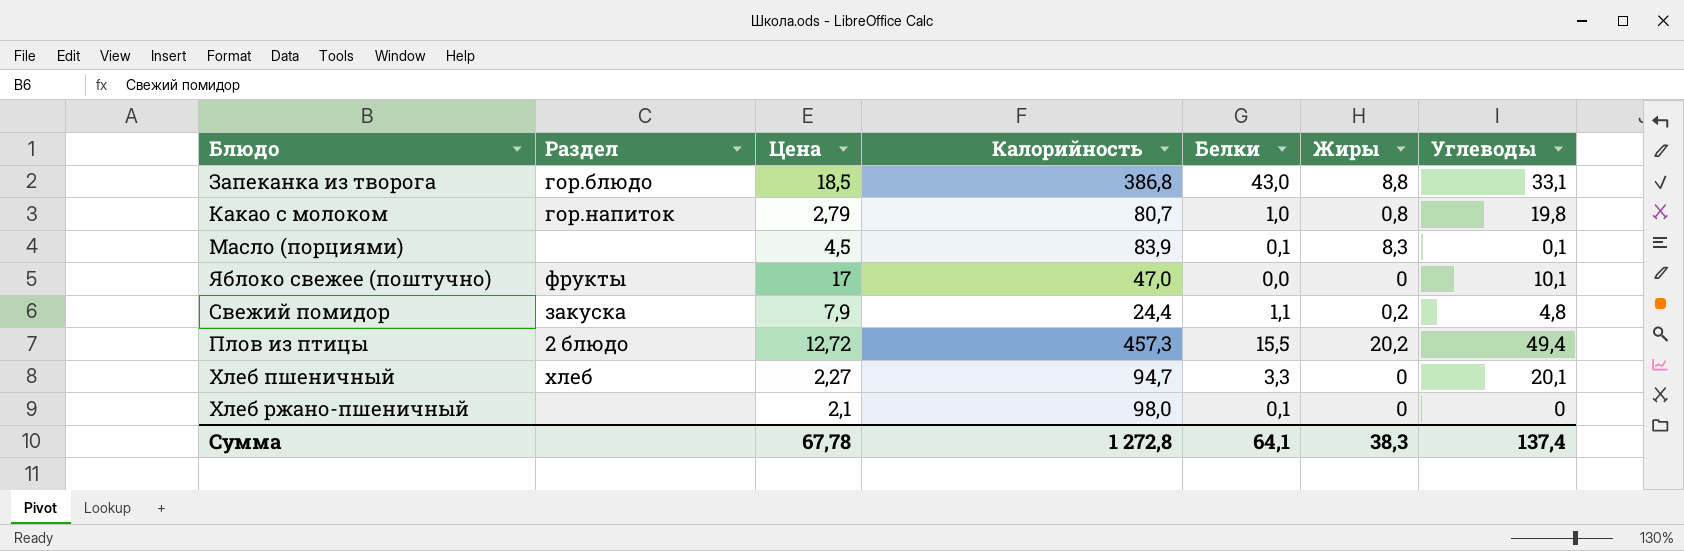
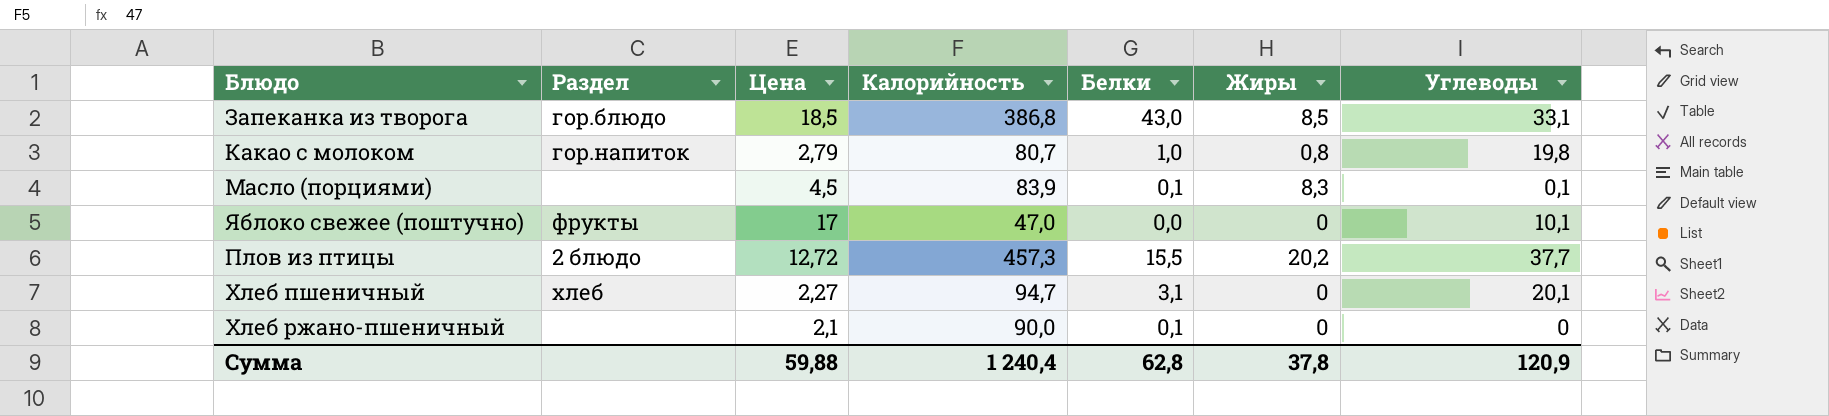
row Свежий помидор: закуска | 7,9 | 24,4 | 1,1 | 0,2 | 4,8 -> none
Запеканка из творога | Жиры: 8,8 -> 8,5
Плов из птицы | Углеводы: 49,4 -> 37,7
Хлеб пшеничный | Белки: 3,3 -> 3,1
Хлеб ржано-пшеничный | Калорийность: 98,0 -> 90,0
Сумма | Цена: 67,78 -> 59,88
Сумма | Калорийность: 1 272,8 -> 1 240,4
Сумма | Белки: 64,1 -> 62,8
Сумма | Жиры: 38,3 -> 37,8
Сумма | Углеводы: 137,4 -> 120,9

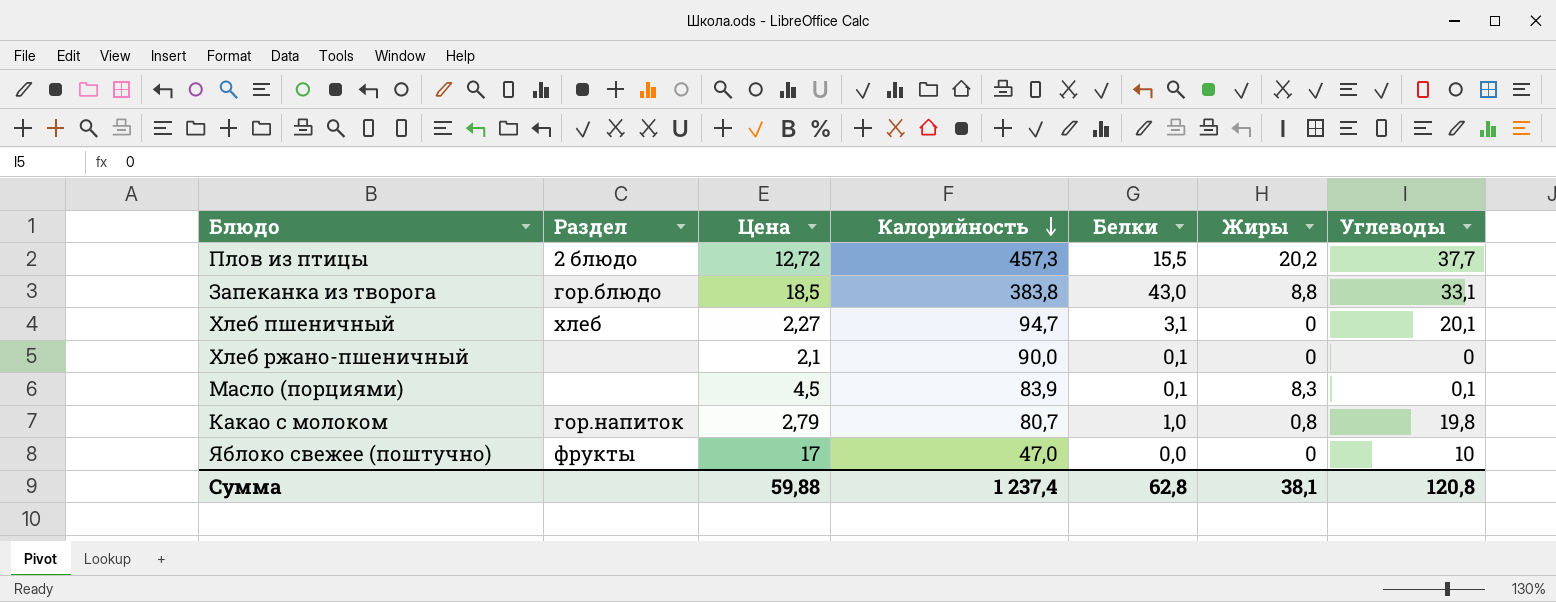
row order: none -> Калорийность descending
Запеканка из творога | Калорийность: 386,8 -> 383,8
Запеканка из творога | Жиры: 8,5 -> 8,8
Яблоко свежее (поштучно) | Углеводы: 10,1 -> 10
Сумма | Калорийность: 1 240,4 -> 1 237,4
Сумма | Жиры: 37,8 -> 38,1
Сумма | Углеводы: 120,9 -> 120,8

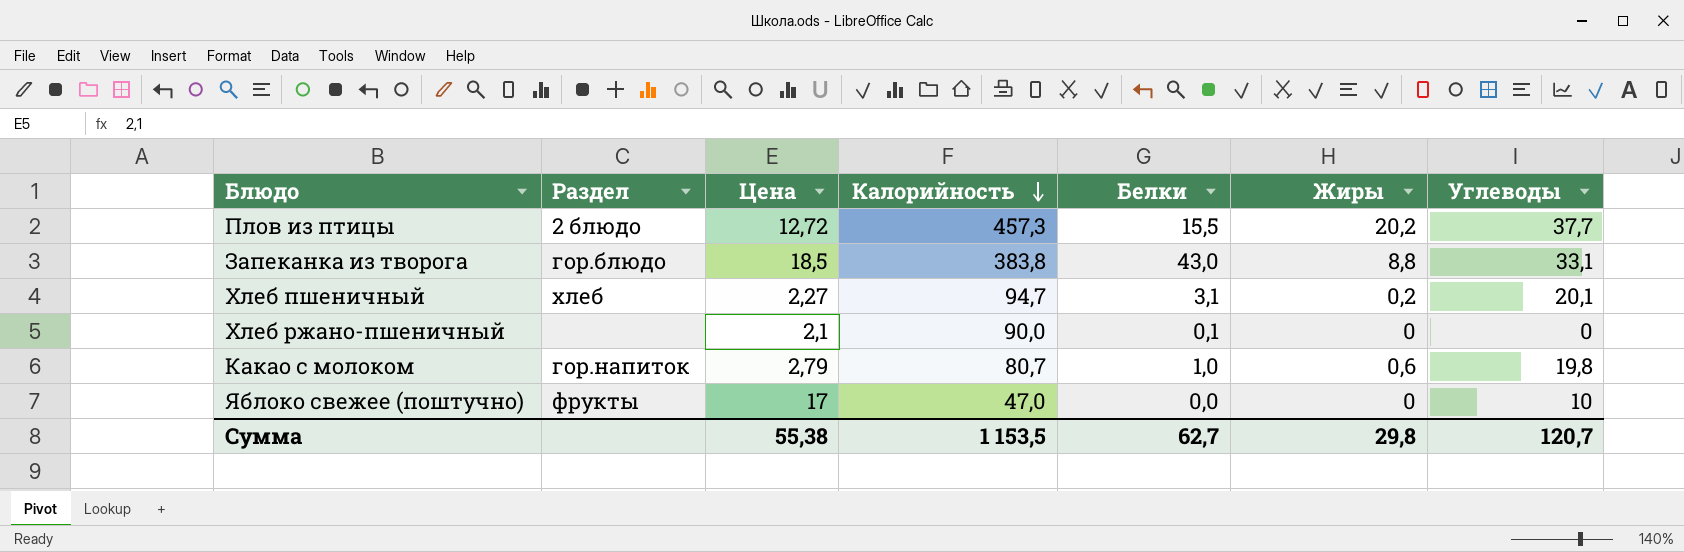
row Масло (порциями): none | 4,5 | 83,9 | 0,1 | 8,3 | 0,1 -> none
Хлеб пшеничный | Жиры: 0 -> 0,2
Какао с молоком | Жиры: 0,8 -> 0,6
Сумма | Цена: 59,88 -> 55,38
Сумма | Калорийность: 1 237,4 -> 1 153,5
Сумма | Белки: 62,8 -> 62,7
Сумма | Жиры: 38,1 -> 29,8
Сумма | Углеводы: 120,8 -> 120,7

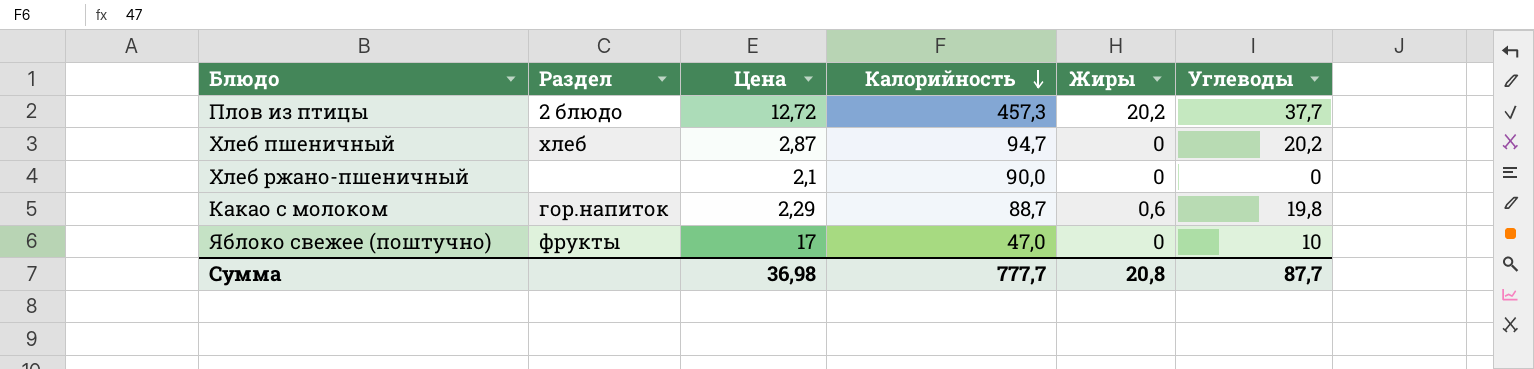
column Белки | position: 5 -> none
row Запеканка из творога: гор.блюдо | 18,5 | 383,8 | 43,0 | 8,8 | 33,1 -> none
Хлеб пшеничный | Цена: 2,27 -> 2,87
Хлеб пшеничный | Жиры: 0,2 -> 0
Хлеб пшеничный | Углеводы: 20,1 -> 20,2
Какао с молоком | Цена: 2,79 -> 2,29
Какао с молоком | Калорийность: 80,7 -> 88,7
Сумма | Цена: 55,38 -> 36,98
Сумма | Калорийность: 1 153,5 -> 777,7
Сумма | Жиры: 29,8 -> 20,8
Сумма | Углеводы: 120,7 -> 87,7

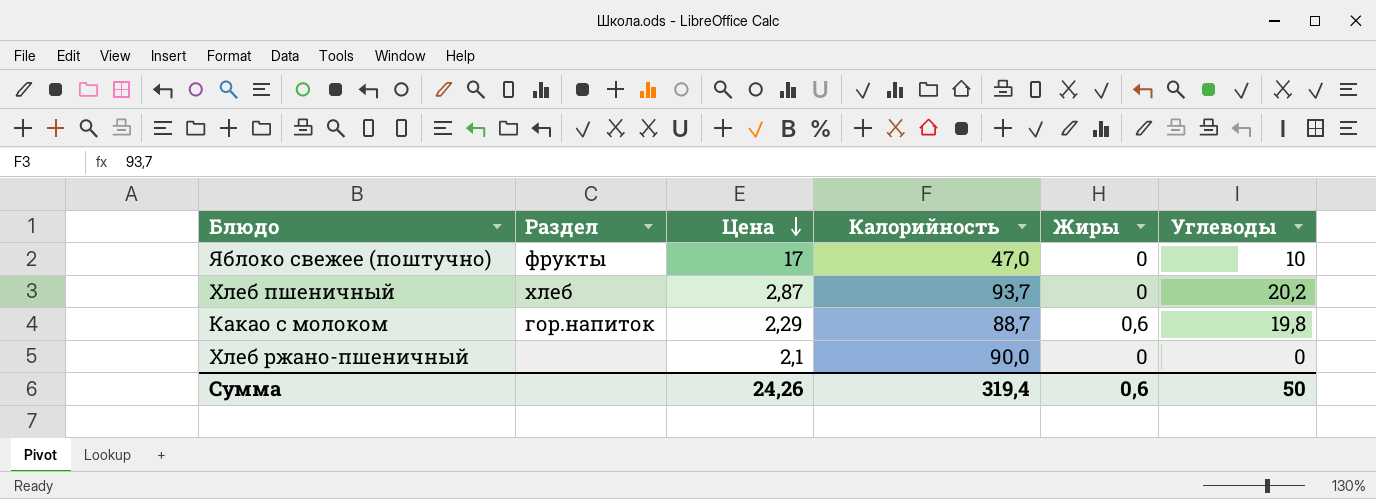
row order: Калорийность descending -> Цена descending
row Плов из птицы: 2 блюдо | 12,72 | 457,3 | 20,2 | 37,7 -> none
Хлеб пшеничный | Калорийность: 94,7 -> 93,7
Сумма | Цена: 36,98 -> 24,26
Сумма | Калорийность: 777,7 -> 319,4
Сумма | Жиры: 20,8 -> 0,6
Сумма | Углеводы: 87,7 -> 50

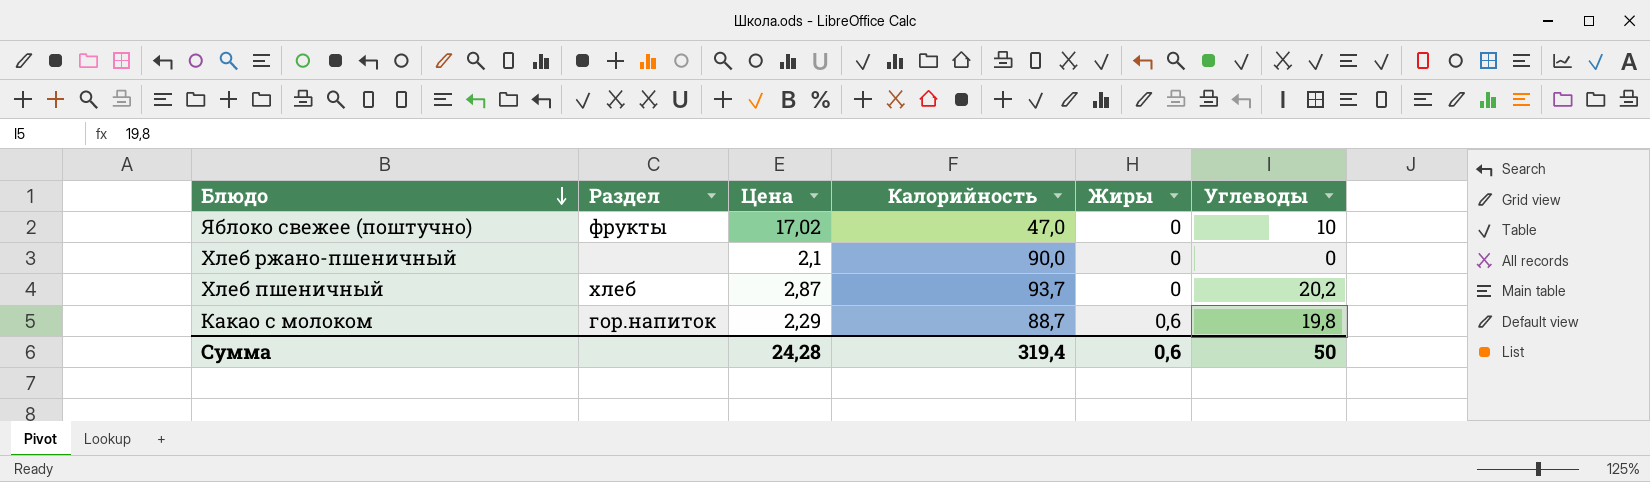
row order: Цена descending -> Блюдо descending
Яблоко свежее (поштучно) | Цена: 17 -> 17,02
Сумма | Цена: 24,26 -> 24,28

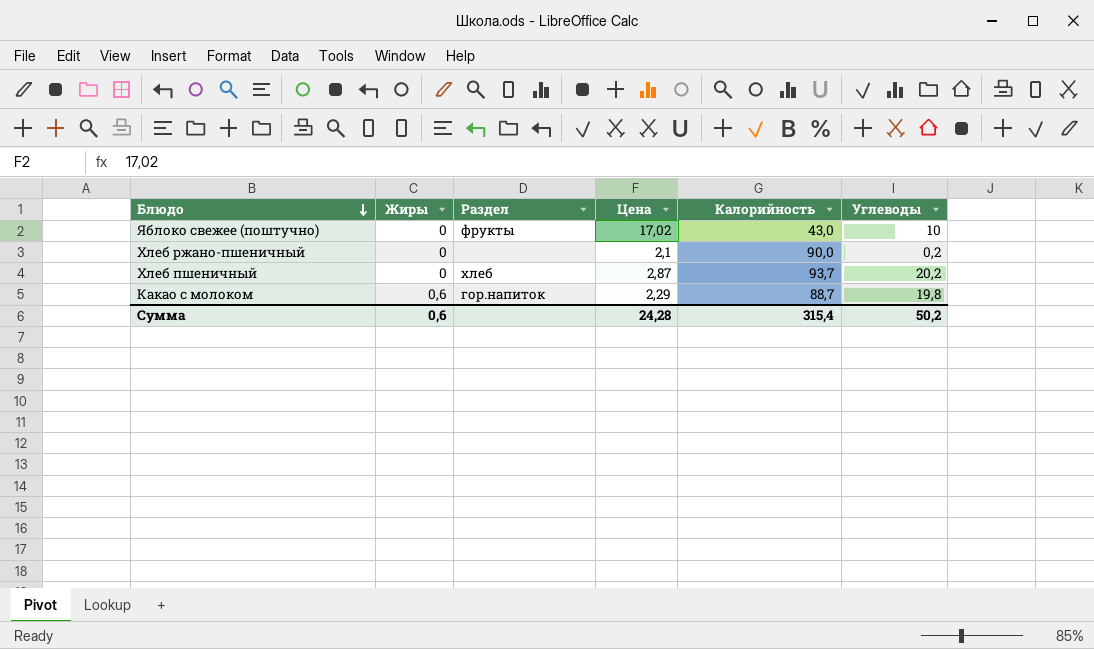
column Жиры | position: 5 -> 2
Яблоко свежее (поштучно) | Калорийность: 47,0 -> 43,0
Хлеб ржано-пшеничный | Углеводы: 0 -> 0,2
Сумма | Калорийность: 319,4 -> 315,4
Сумма | Углеводы: 50 -> 50,2

